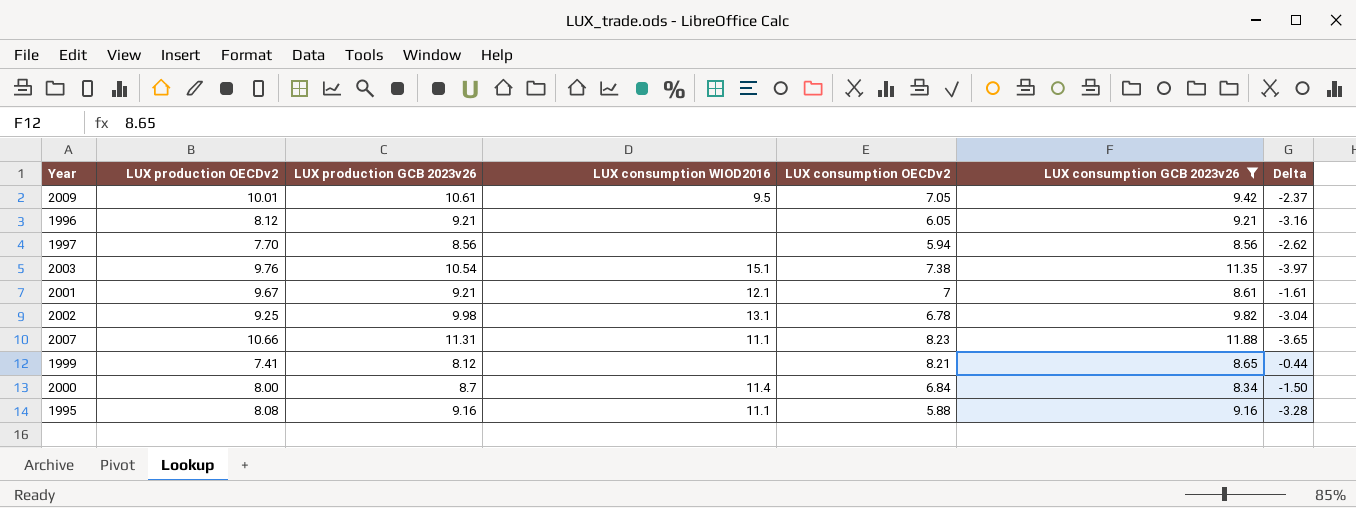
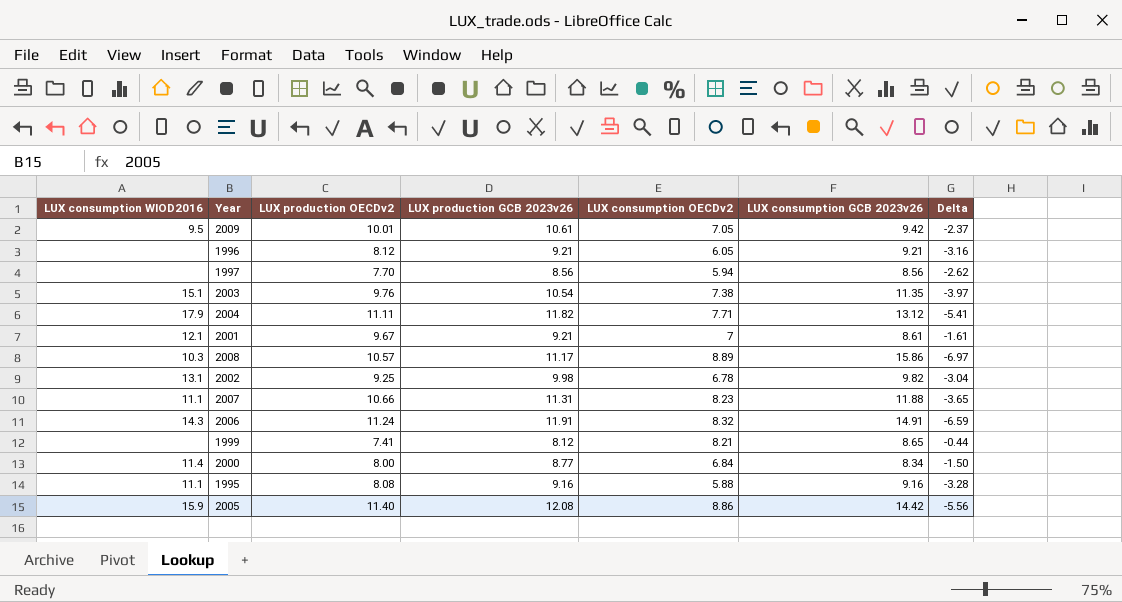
filter: LUX consumption GCB 2023v26 <= 11.88 -> none
column LUX consumption WIOD2016 | position: 4 -> 1
2000 | LUX production GCB 2023v26: 8.7 -> 8.77

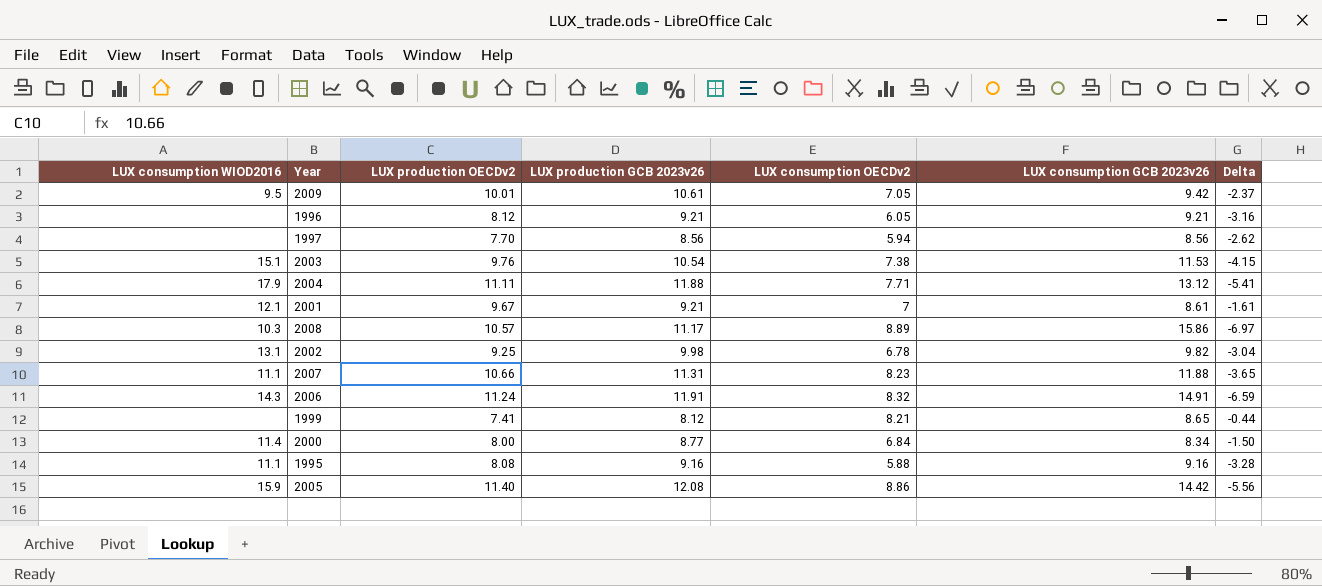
2003 | LUX consumption GCB 2023v26: 11.35 -> 11.53
2003 | Delta: -3.97 -> -4.15
2004 | LUX production GCB 2023v26: 11.82 -> 11.88

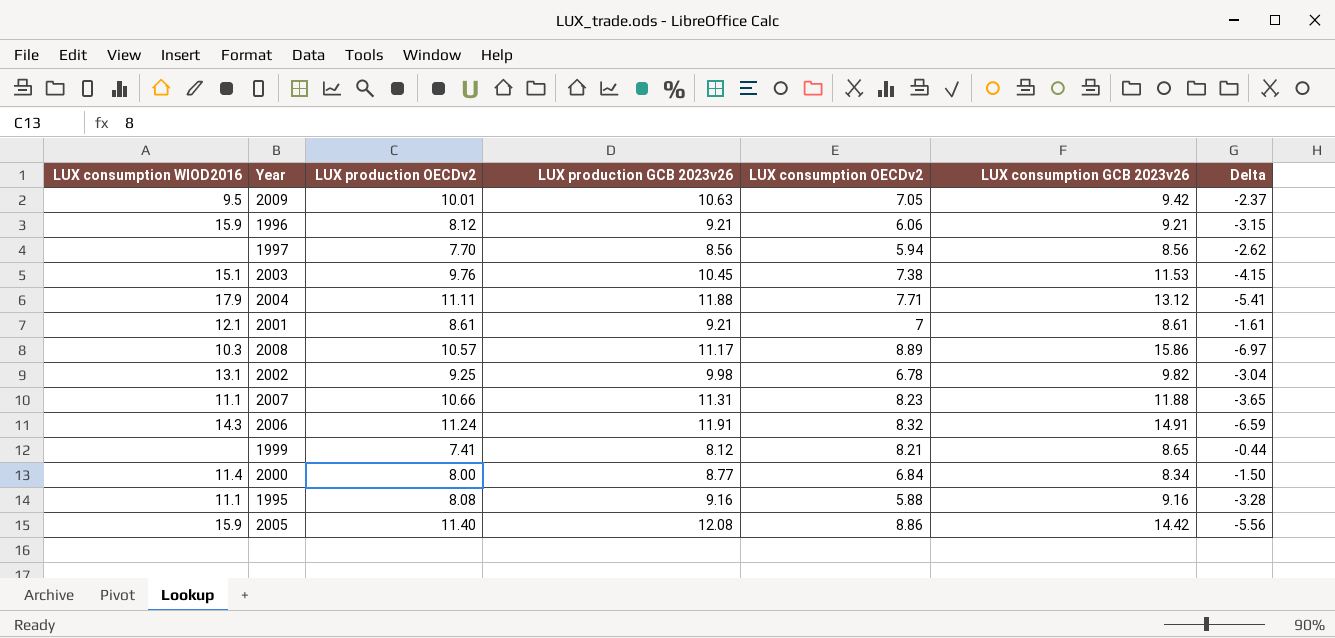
2009 | LUX production GCB 2023v26: 10.61 -> 10.63
1996 | LUX consumption WIOD2016: none -> 15.9
1996 | LUX consumption OECDv2: 6.05 -> 6.06
1996 | Delta: -3.16 -> -3.15
2003 | LUX production GCB 2023v26: 10.54 -> 10.45
2001 | LUX production OECDv2: 9.67 -> 8.61

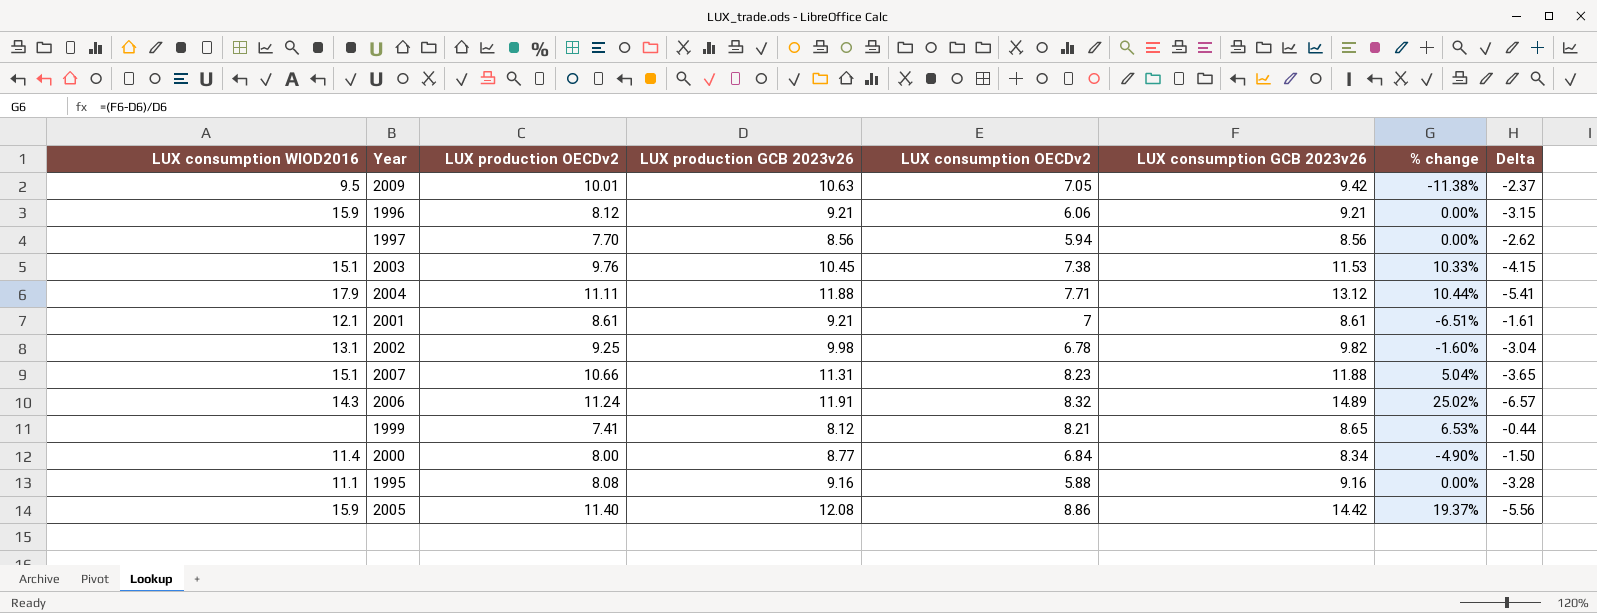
column % change | formula: none -> ([LUX consumption GCB 2023v26] - [LUX production GCB 2023v26]) / [LUX production GCB 2023v26]
row 2008: 10.3 | 10.57 | 11.17 | 8.89 | 15.86 | -6.97 -> none
2007 | LUX consumption WIOD2016: 11.1 -> 15.1
2006 | LUX consumption GCB 2023v26: 14.91 -> 14.89
2006 | Delta: -6.59 -> -6.57

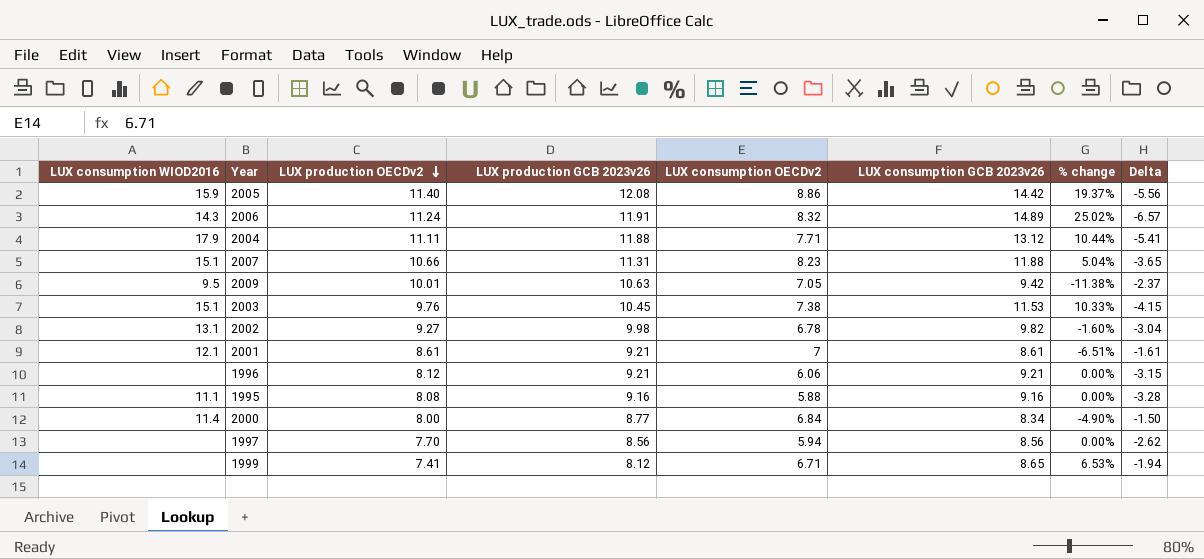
row order: none -> LUX production OECDv2 descending
2002 | LUX production OECDv2: 9.25 -> 9.27
1996 | LUX consumption WIOD2016: 15.9 -> none
1999 | LUX consumption OECDv2: 8.21 -> 6.71
1999 | Delta: -0.44 -> -1.94

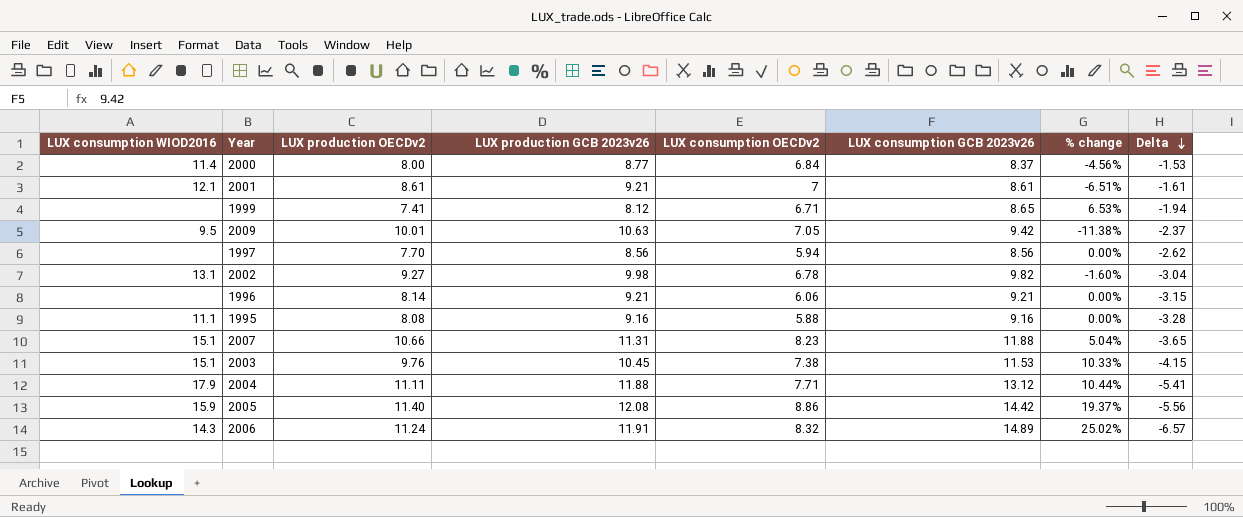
row order: LUX production OECDv2 descending -> Delta descending
2000 | LUX consumption GCB 2023v26: 8.34 -> 8.37
2000 | % change: -4.90% -> -4.56%
2000 | Delta: -1.50 -> -1.53
1996 | LUX production OECDv2: 8.12 -> 8.14

